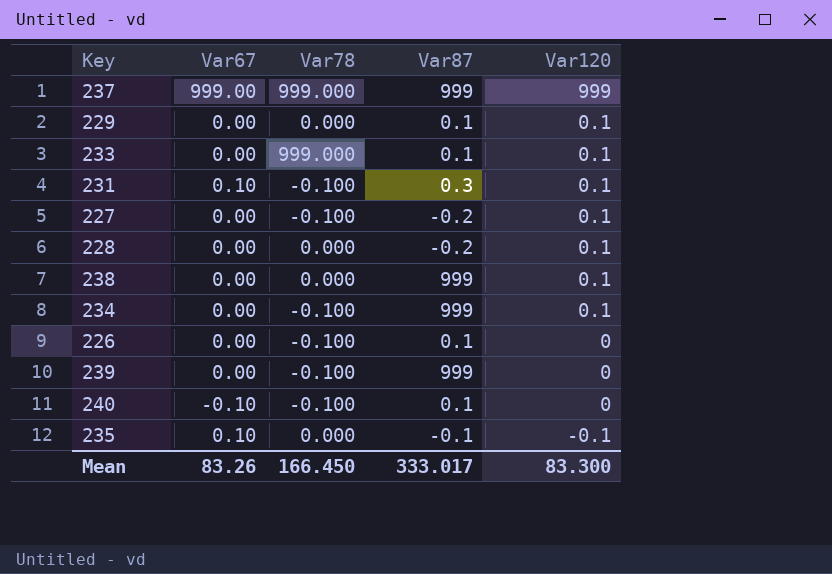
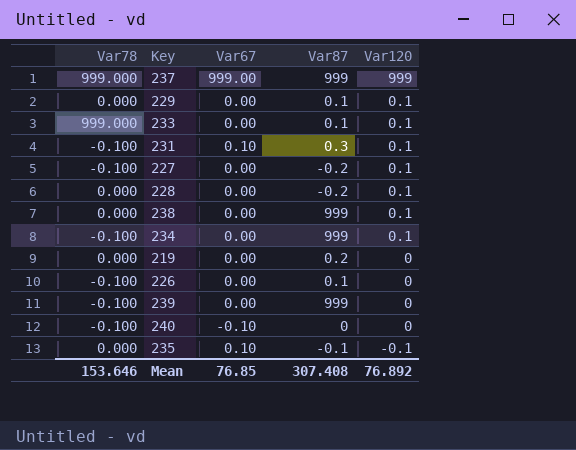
column Var78 | position: 3 -> 1
row 219: none -> 0.000 | 0.00 | 0.2 | 0
240 | Var87: 0.1 -> 0
Mean | Var78: 166.450 -> 153.646
Mean | Var67: 83.26 -> 76.85
Mean | Var87: 333.017 -> 307.408
Mean | Var120: 83.300 -> 76.892

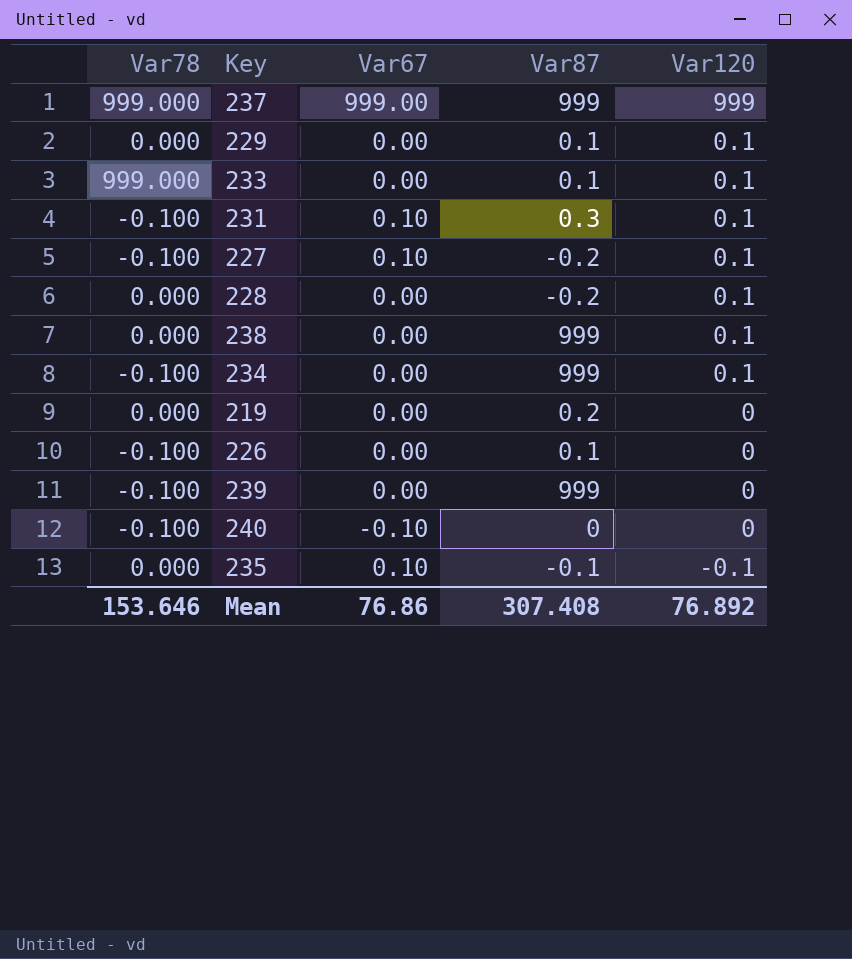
227 | Var67: 0.00 -> 0.10
Mean | Var67: 76.85 -> 76.86

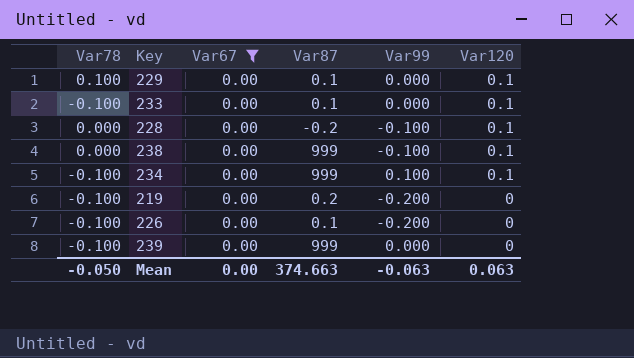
filter: none -> Var67 = 0.00
column Var99 | position: none -> 5
229 | Var78: 0.000 -> 0.100
233 | Var78: 999.000 -> -0.100
219 | Var78: 0.000 -> -0.100
Mean | Var78: 153.646 -> -0.050
Mean | Var67: 76.86 -> 0.00
Mean | Var87: 307.408 -> 374.663
Mean | Var120: 76.892 -> 0.063

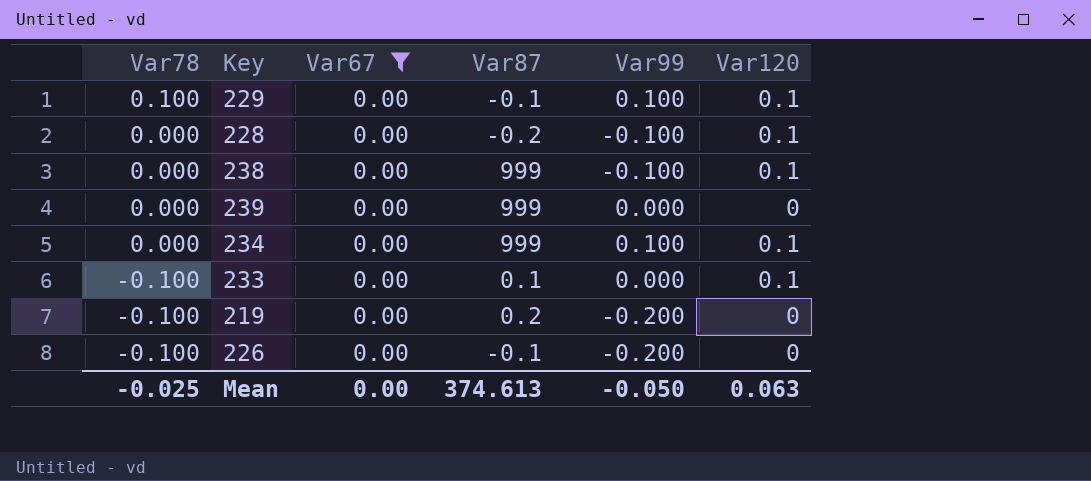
row order: Var120 descending -> Var78 descending
229 | Var87: 0.1 -> -0.1
229 | Var99: 0.000 -> 0.100
239 | Var78: -0.100 -> 0.000
234 | Var78: -0.100 -> 0.000
226 | Var87: 0.1 -> -0.1
Mean | Var78: -0.050 -> -0.025
Mean | Var87: 374.663 -> 374.613
Mean | Var99: -0.063 -> -0.050

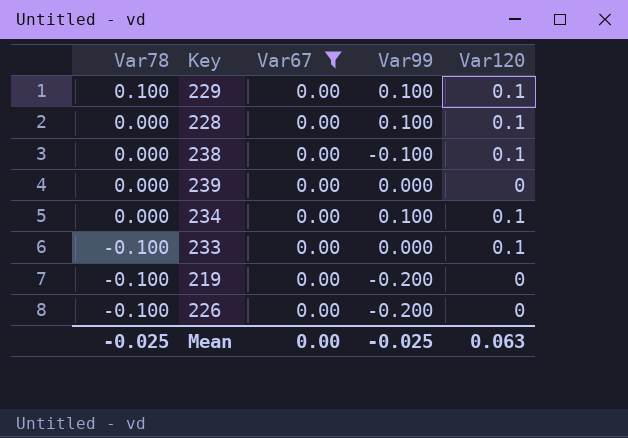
column Var87 | position: 4 -> none
228 | Var99: -0.100 -> 0.100
Mean | Var99: -0.050 -> -0.025

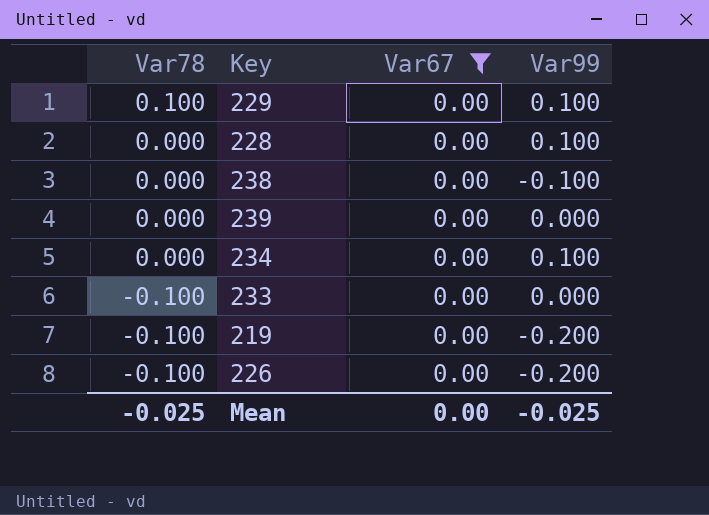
column Var120 | position: 5 -> none

